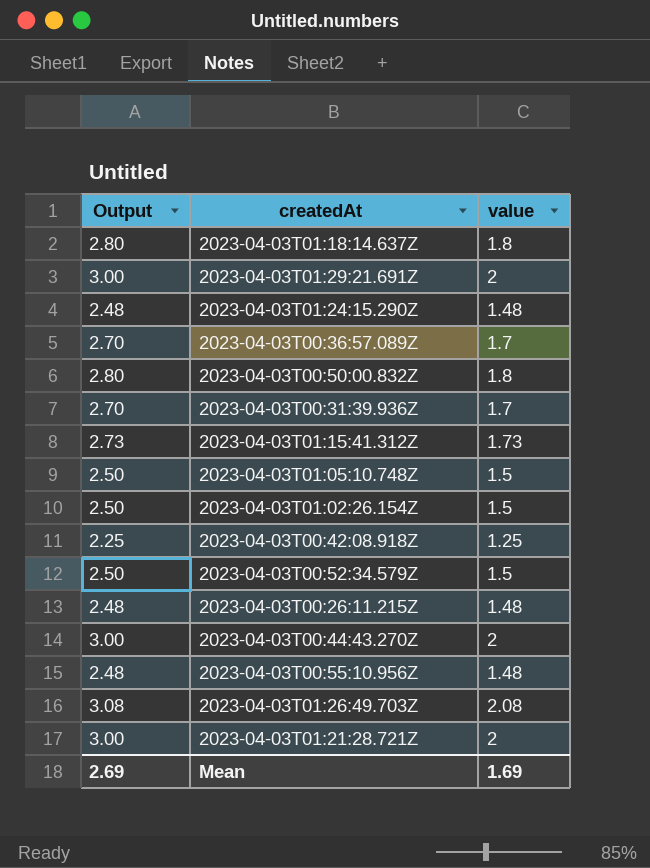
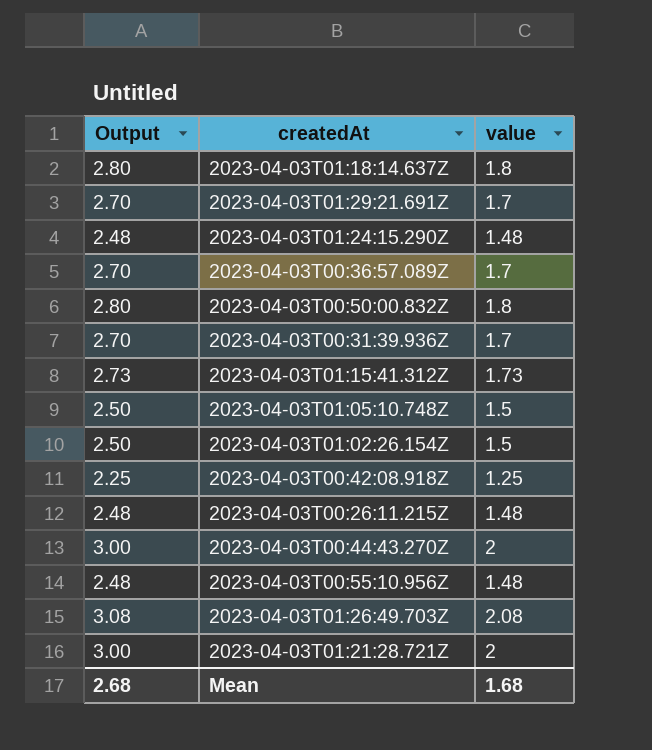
row 2023-04-03T00:52:34.579Z: 2.50 | 1.5 -> none
2023-04-03T01:29:21.691Z | Output: 3.00 -> 2.70
2023-04-03T01:29:21.691Z | value: 2 -> 1.7
Mean | Output: 2.69 -> 2.68
Mean | value: 1.69 -> 1.68

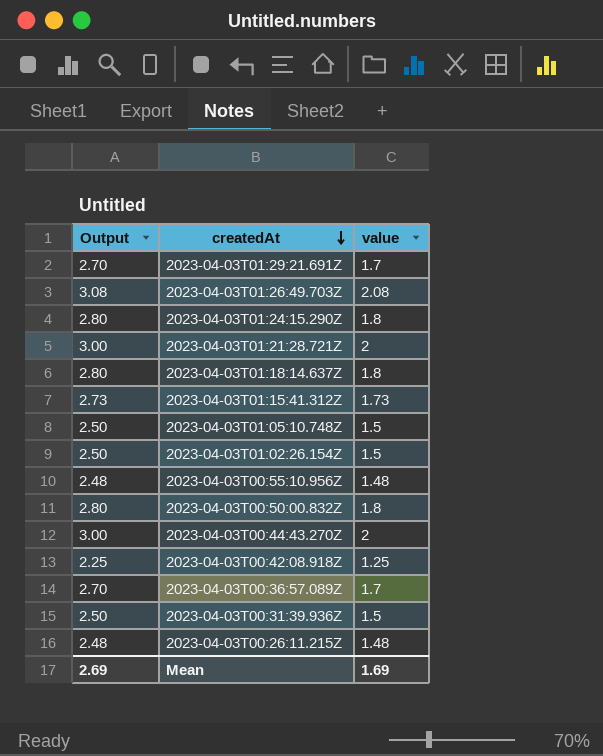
row order: none -> createdAt descending
2023-04-03T01:24:15.290Z | Output: 2.48 -> 2.80
2023-04-03T01:24:15.290Z | value: 1.48 -> 1.8
2023-04-03T00:31:39.936Z | Output: 2.70 -> 2.50
2023-04-03T00:31:39.936Z | value: 1.7 -> 1.5
Mean | Output: 2.68 -> 2.69
Mean | value: 1.68 -> 1.69

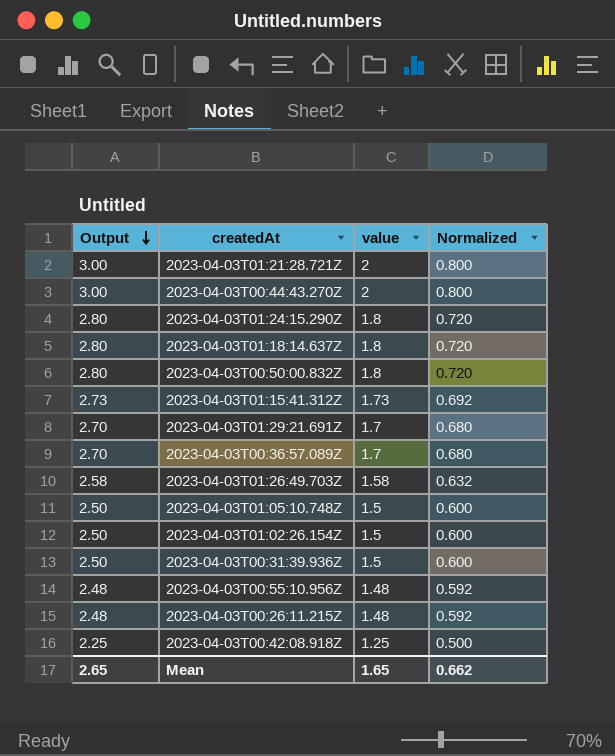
row order: createdAt descending -> Output descending
column Normalized | formula: none -> [value] * 0.4
2023-04-03T01:26:49.703Z | Output: 3.08 -> 2.58
2023-04-03T01:26:49.703Z | value: 2.08 -> 1.58
Mean | Output: 2.69 -> 2.65
Mean | value: 1.69 -> 1.65

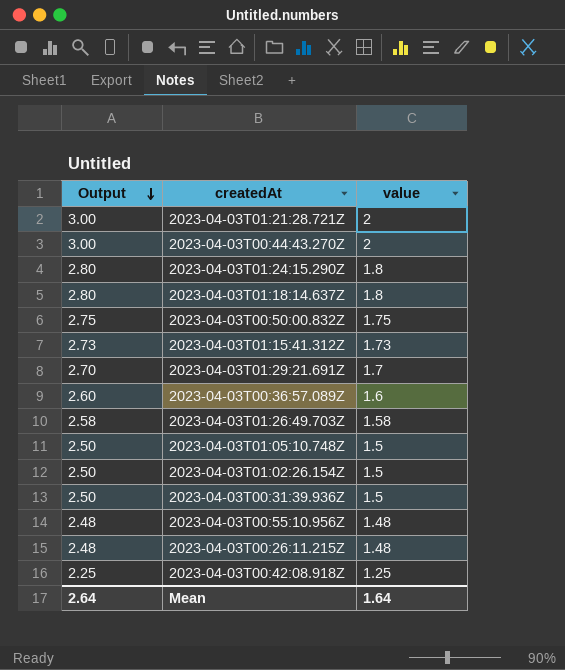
column Normalized | formula: [value] * 0.4 -> none
2023-04-03T00:50:00.832Z | Output: 2.80 -> 2.75
2023-04-03T00:50:00.832Z | value: 1.8 -> 1.75
2023-04-03T00:36:57.089Z | Output: 2.70 -> 2.60
2023-04-03T00:36:57.089Z | value: 1.7 -> 1.6
Mean | Output: 2.65 -> 2.64
Mean | value: 1.65 -> 1.64

